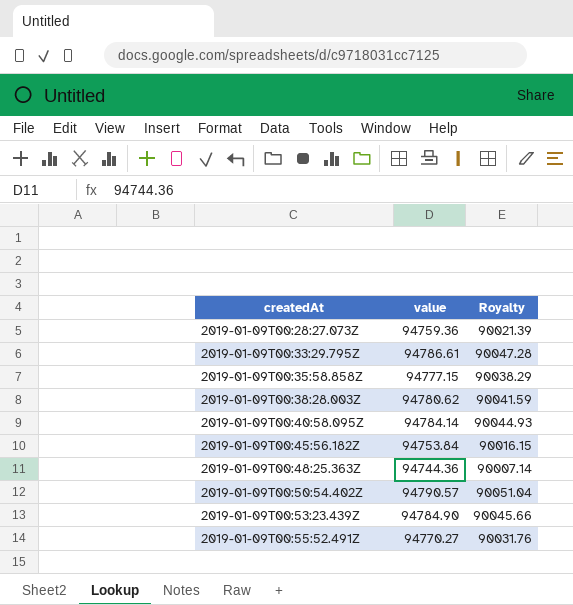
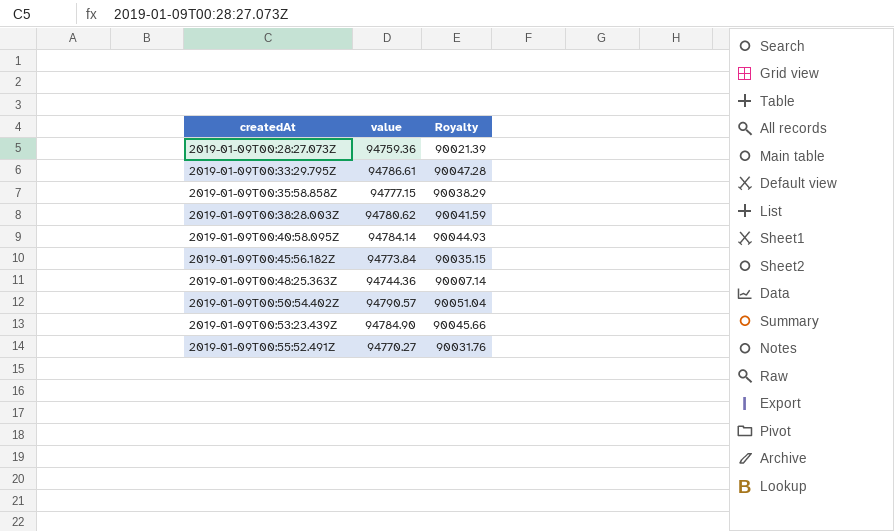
2019-01-09T00:45:56.182Z | value: 94753.84 -> 94773.84
2019-01-09T00:45:56.182Z | Royalty: 90016.15 -> 90035.15

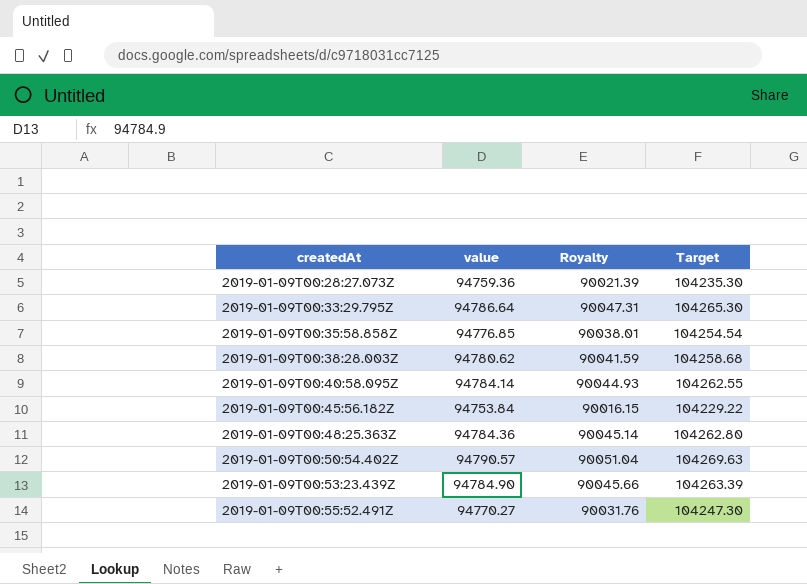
column Target | formula: none -> [value] * 1.1
2019-01-09T00:33:29.795Z | value: 94786.61 -> 94786.64
2019-01-09T00:33:29.795Z | Royalty: 90047.28 -> 90047.31
2019-01-09T00:35:58.858Z | value: 94777.15 -> 94776.85
2019-01-09T00:35:58.858Z | Royalty: 90038.29 -> 90038.01
2019-01-09T00:45:56.182Z | value: 94773.84 -> 94753.84
2019-01-09T00:45:56.182Z | Royalty: 90035.15 -> 90016.15
2019-01-09T00:48:25.363Z | value: 94744.36 -> 94784.36
2019-01-09T00:48:25.363Z | Royalty: 90007.14 -> 90045.14

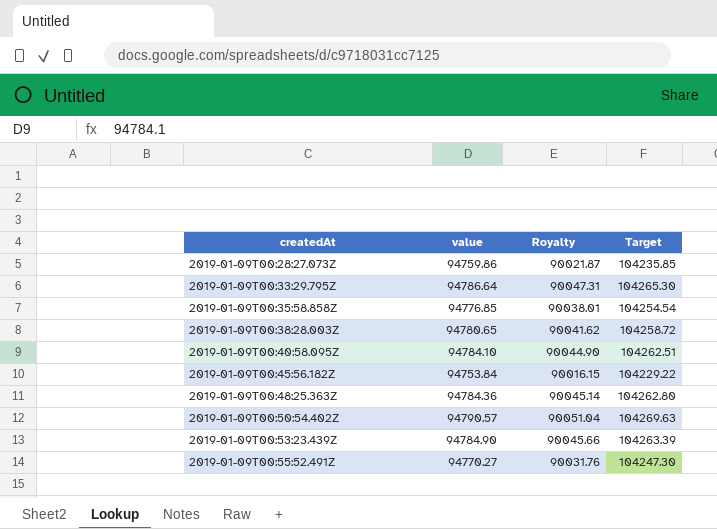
2019-01-09T00:28:27.073Z | value: 94759.36 -> 94759.86
2019-01-09T00:28:27.073Z | Royalty: 90021.39 -> 90021.87
2019-01-09T00:28:27.073Z | Target: 104235.30 -> 104235.85
2019-01-09T00:38:28.003Z | value: 94780.62 -> 94780.65
2019-01-09T00:38:28.003Z | Royalty: 90041.59 -> 90041.62
2019-01-09T00:38:28.003Z | Target: 104258.68 -> 104258.72
2019-01-09T00:40:58.095Z | value: 94784.14 -> 94784.10
2019-01-09T00:40:58.095Z | Royalty: 90044.93 -> 90044.90
2019-01-09T00:40:58.095Z | Target: 104262.55 -> 104262.51

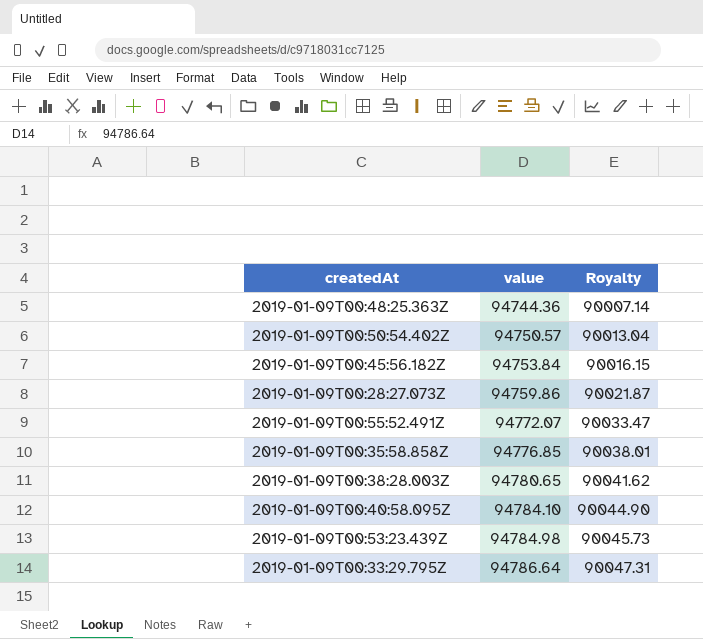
row order: createdAt ascending -> value ascending
column Target | formula: [value] * 1.1 -> none
2019-01-09T00:48:25.363Z | value: 94784.36 -> 94744.36
2019-01-09T00:48:25.363Z | Royalty: 90045.14 -> 90007.14
2019-01-09T00:50:54.402Z | value: 94790.57 -> 94750.57
2019-01-09T00:50:54.402Z | Royalty: 90051.04 -> 90013.04
2019-01-09T00:55:52.491Z | value: 94770.27 -> 94772.07
2019-01-09T00:55:52.491Z | Royalty: 90031.76 -> 90033.47
2019-01-09T00:53:23.439Z | value: 94784.90 -> 94784.98
2019-01-09T00:53:23.439Z | Royalty: 90045.66 -> 90045.73

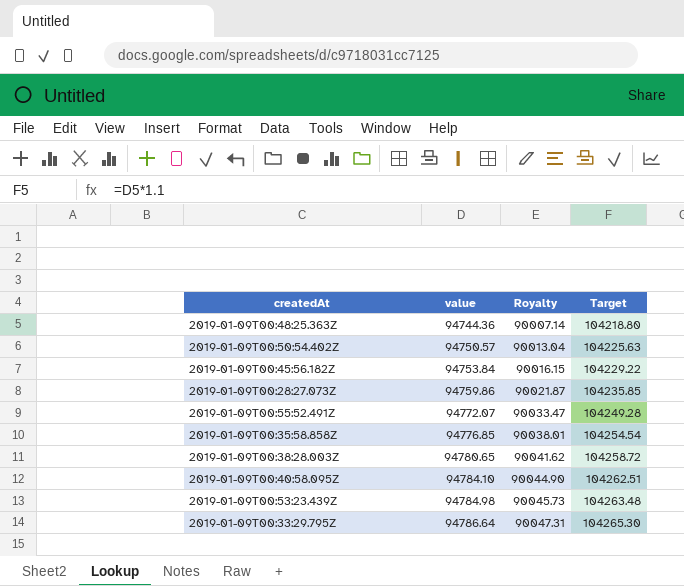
column Target | formula: none -> [value] * 1.1

